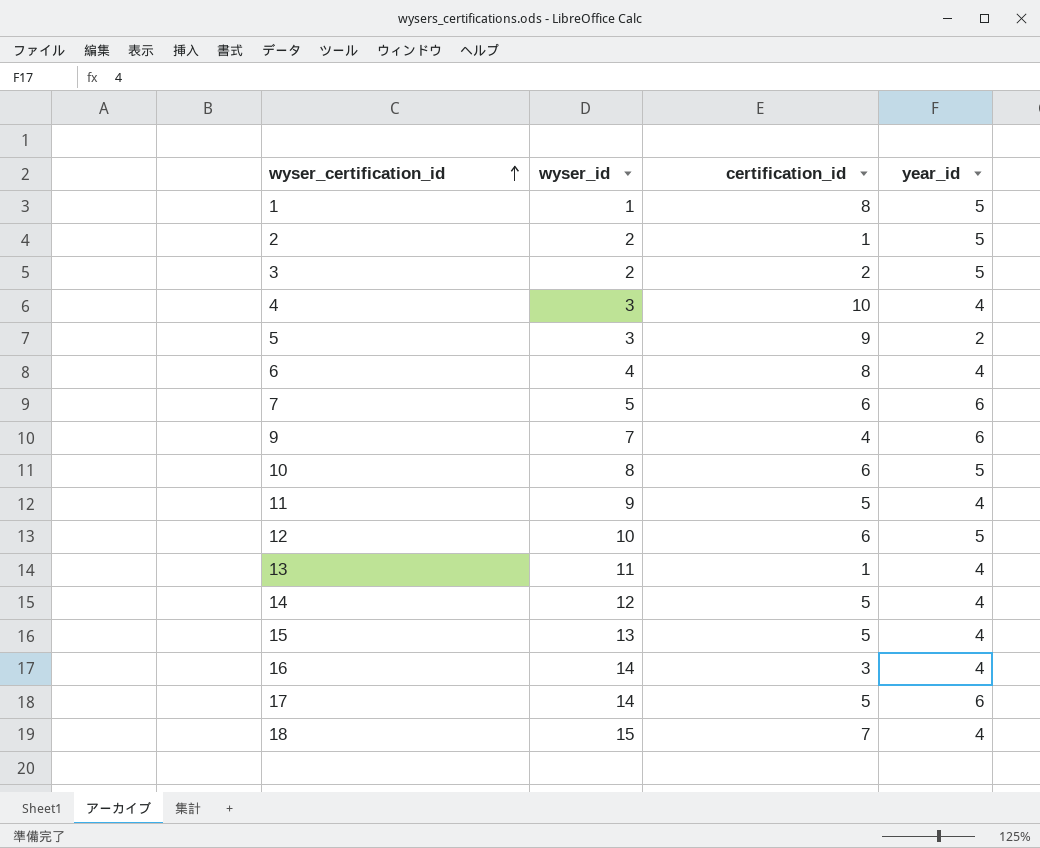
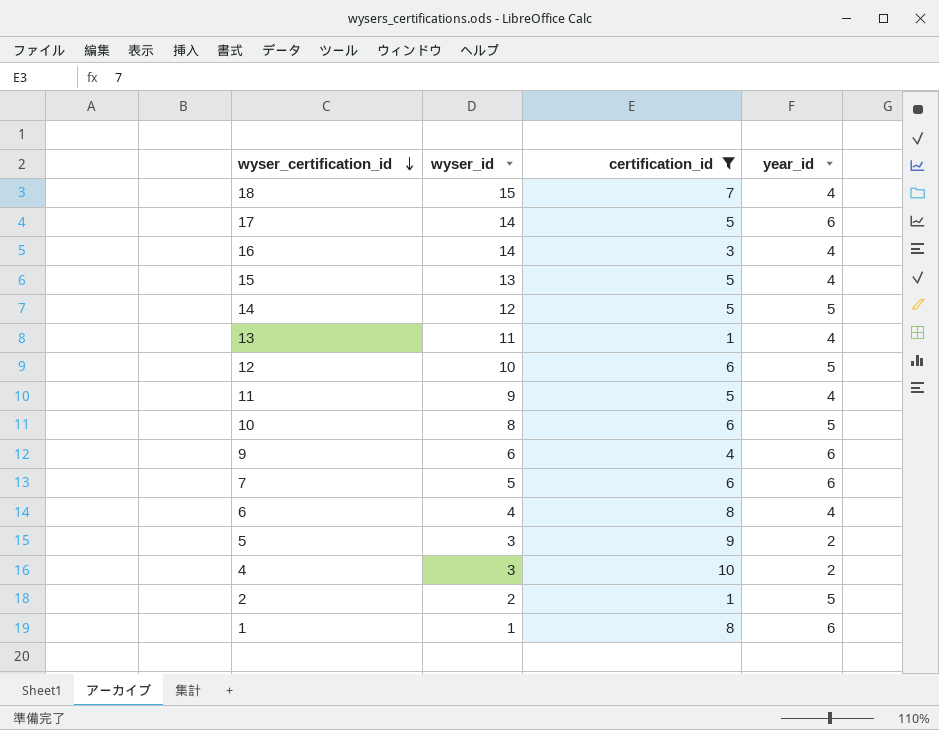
filter: none -> certification_id != 2
row order: wyser_certification_id ascending -> wyser_certification_id descending
14 | year_id: 4 -> 5
9 | wyser_id: 7 -> 6
4 | year_id: 4 -> 2
1 | year_id: 5 -> 6

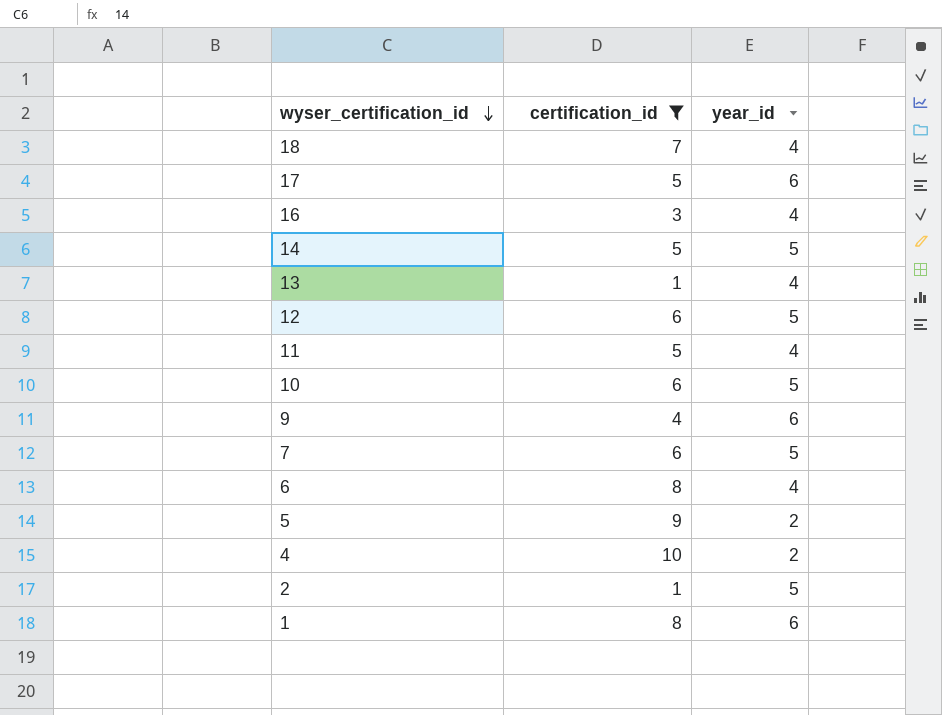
column wyser_id | position: 2 -> none
row 15: 13 | 5 | 4 -> none
7 | year_id: 6 -> 5

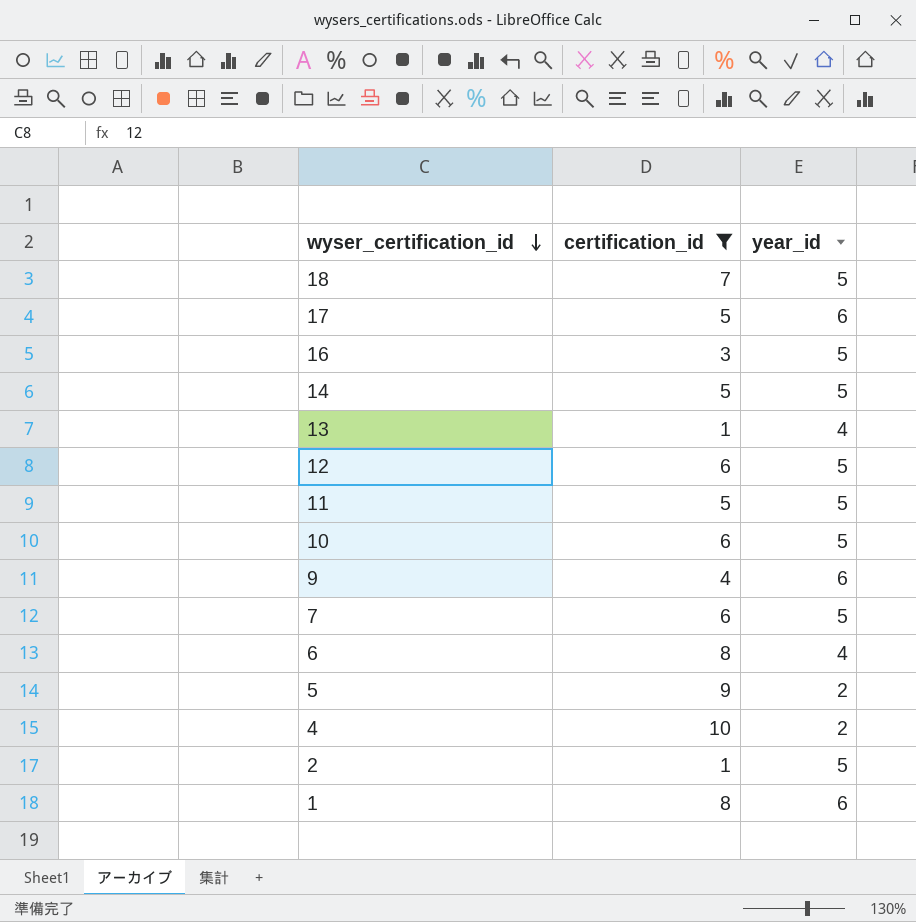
18 | year_id: 4 -> 5
16 | year_id: 4 -> 5
11 | year_id: 4 -> 5

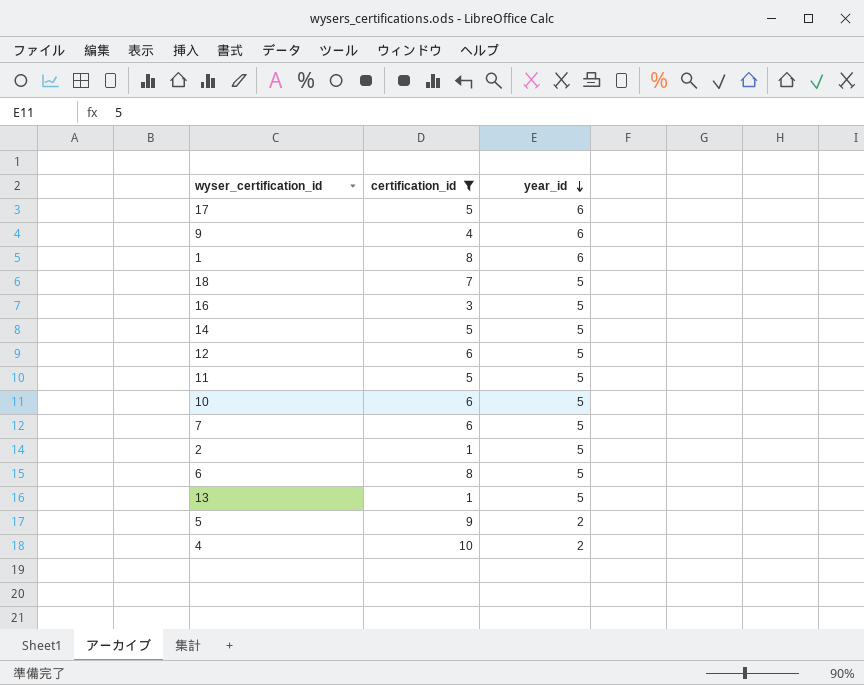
row order: wyser_certification_id descending -> year_id descending
6 | year_id: 4 -> 5
13 | year_id: 4 -> 5

